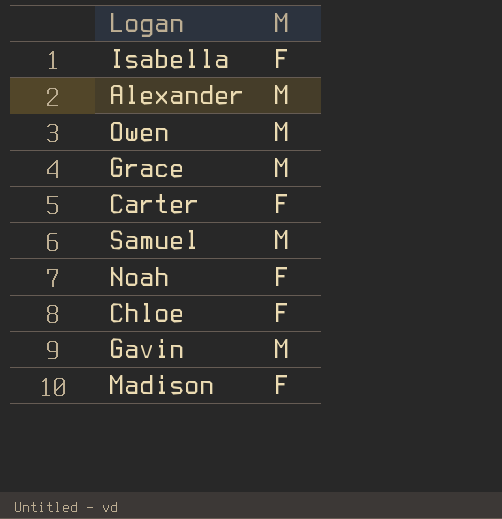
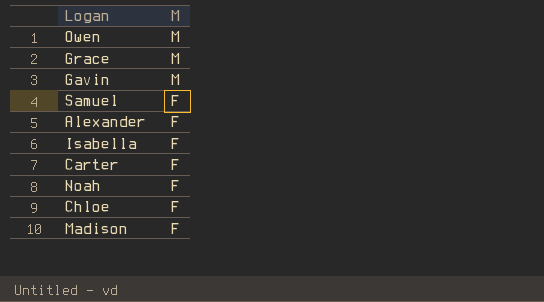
row order: none -> M descending
Samuel | M: M -> F
Alexander | M: M -> F

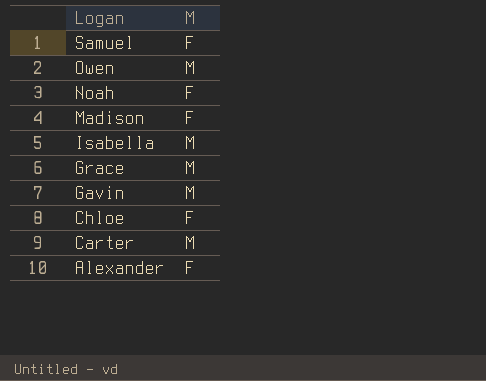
row order: M descending -> Logan descending
Isabella | M: F -> M
Carter | M: F -> M

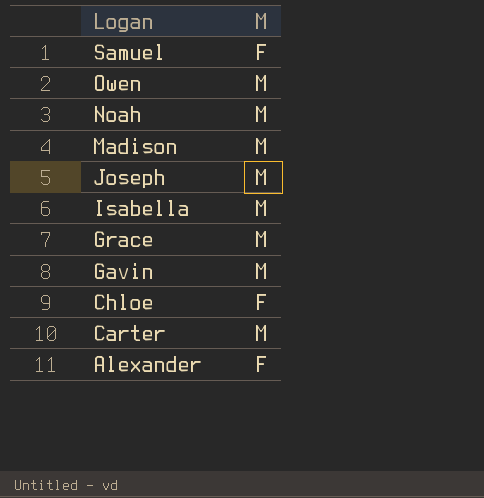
Noah | M: F -> M
Madison | M: F -> M
row Joseph: none -> M

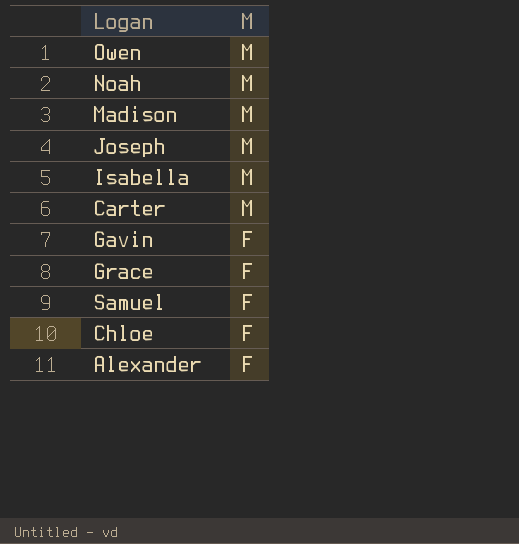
row order: Logan descending -> M descending
Gavin | M: M -> F
Grace | M: M -> F

